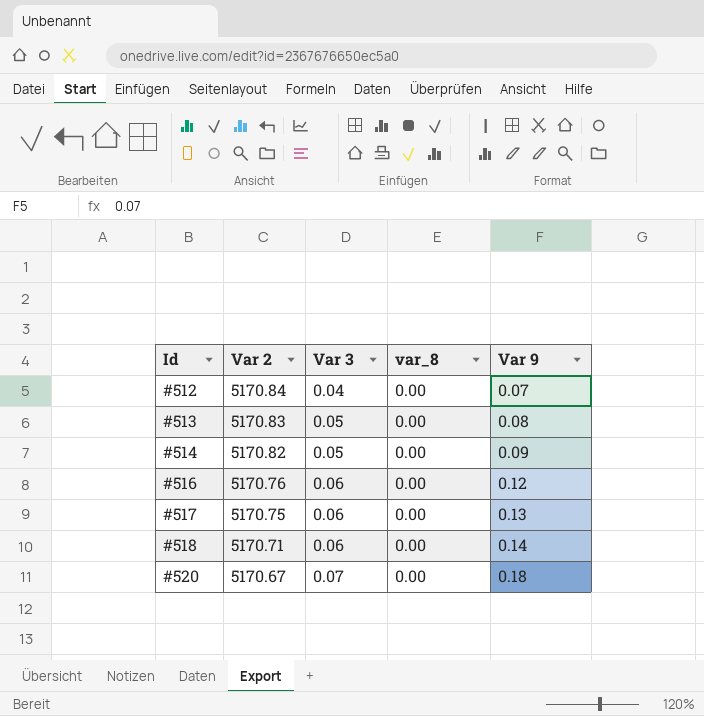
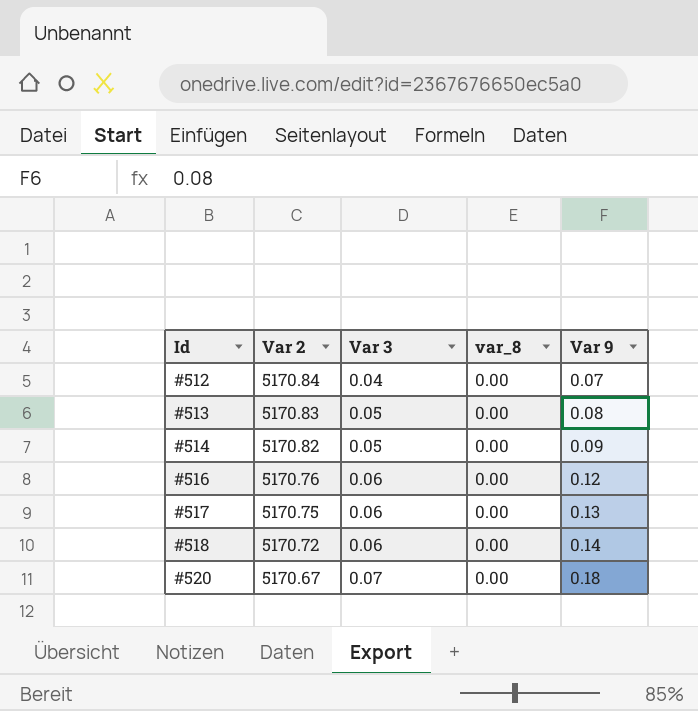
#518 | Var 2: 5170.71 -> 5170.72

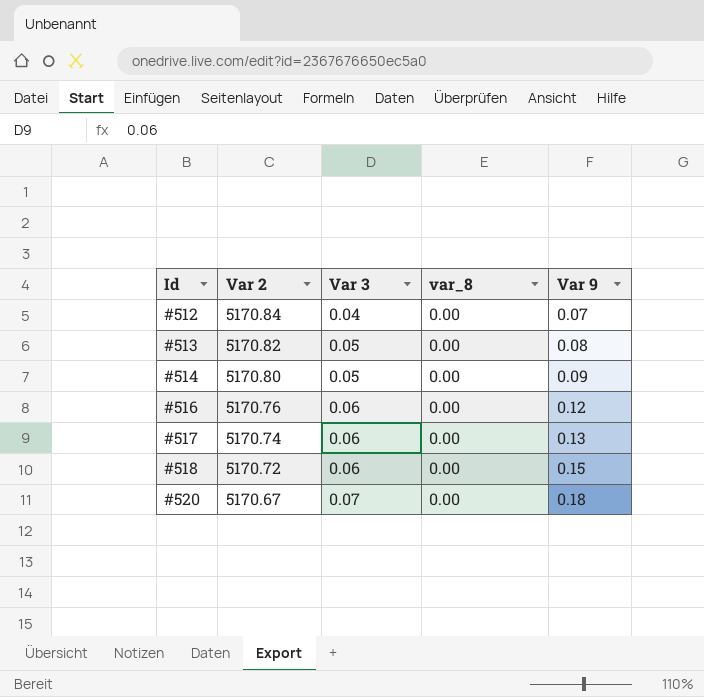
#513 | Var 2: 5170.83 -> 5170.82
#514 | Var 2: 5170.82 -> 5170.80
#517 | Var 2: 5170.75 -> 5170.74
#518 | Var 9: 0.14 -> 0.15

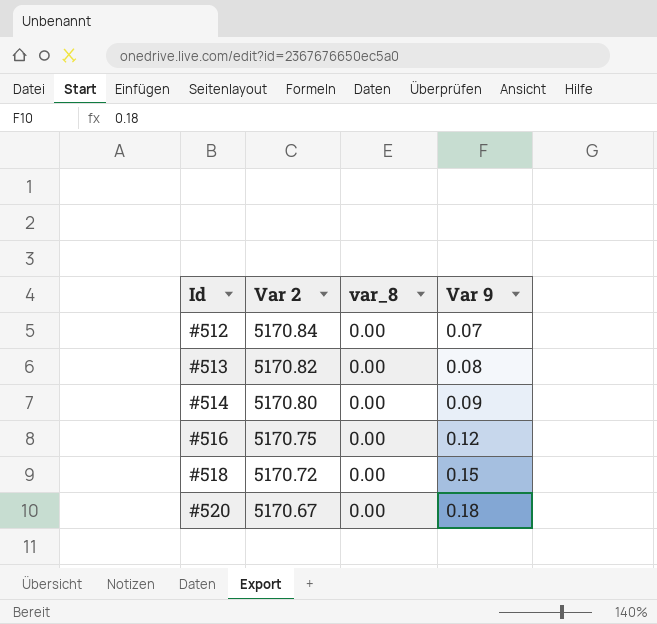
column Var 3 | position: 3 -> none
row #517: 5170.74 | 0.06 | 0.00 | 0.13 -> none
#516 | Var 2: 5170.76 -> 5170.75

